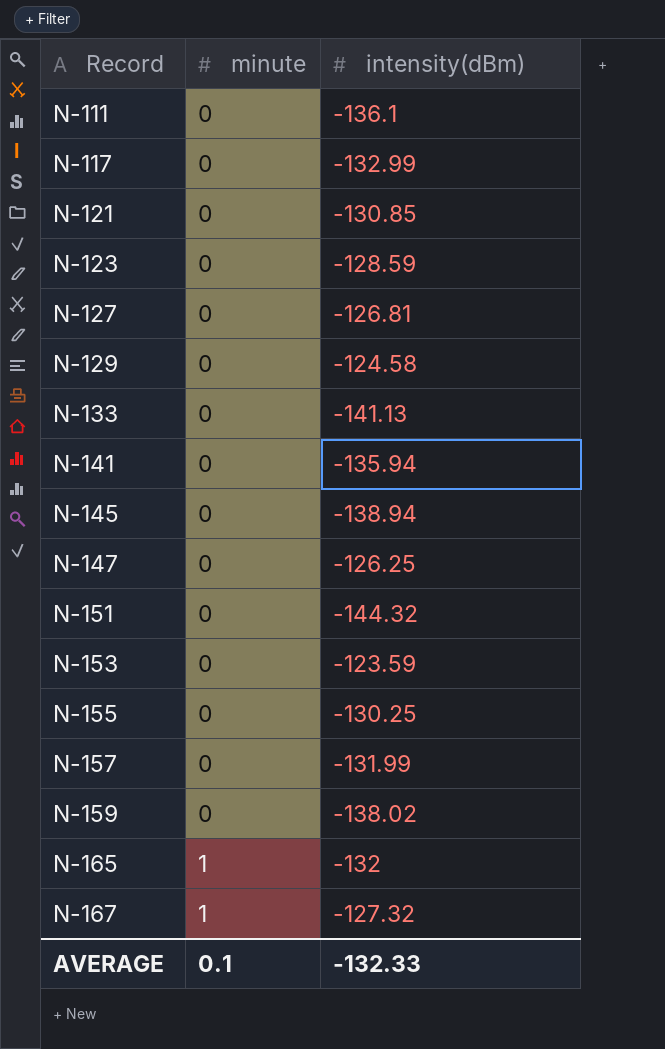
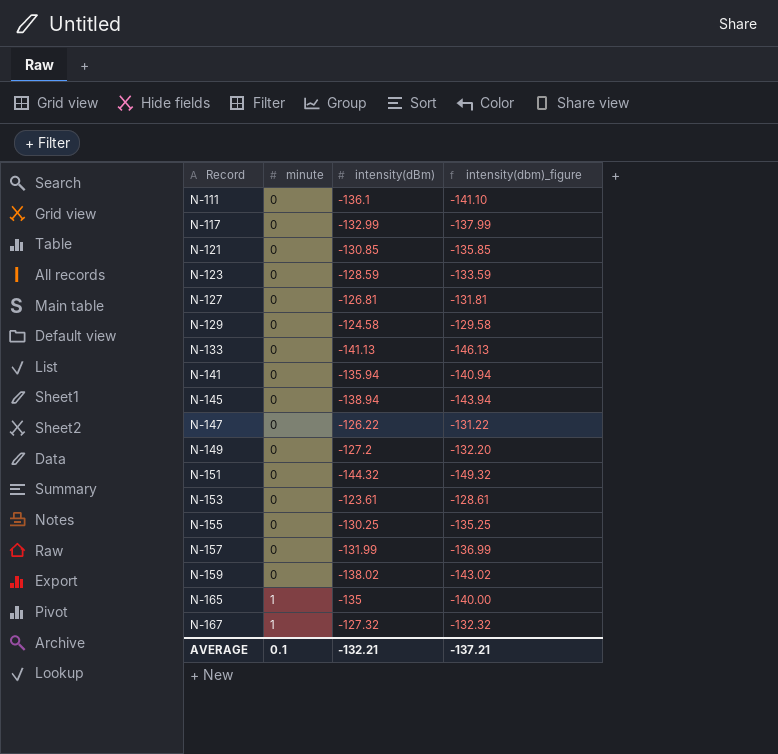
column intensity(dbm)_figure | formula: none -> [intensity(dBm)] - 5
N-147 | intensity(dBm): -126.25 -> -126.22
row N-149: none -> 0 | -127.2 | -132.20
N-153 | intensity(dBm): -123.59 -> -123.61
N-165 | intensity(dBm): -132 -> -135
AVERAGE | intensity(dBm): -132.33 -> -132.21

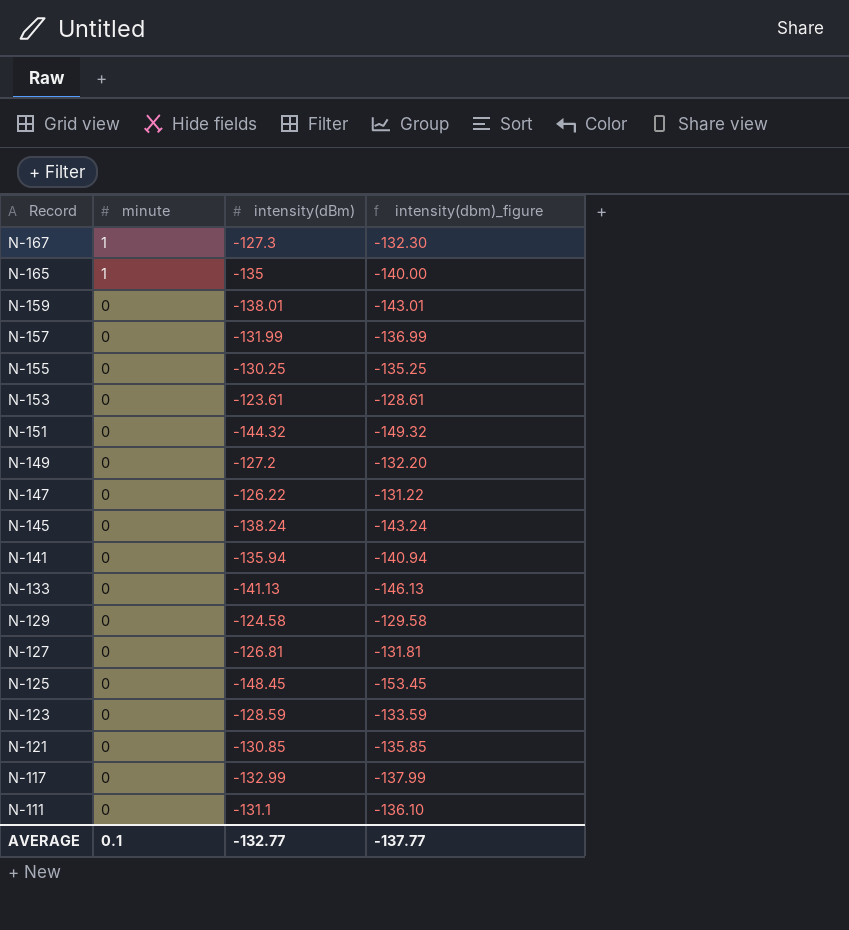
row order: Record ascending -> Record descending
N-167 | intensity(dBm): -127.32 -> -127.3
N-167 | intensity(dbm)_figure: -132.32 -> -132.30
N-159 | intensity(dBm): -138.02 -> -138.01
N-159 | intensity(dbm)_figure: -143.02 -> -143.01
N-145 | intensity(dBm): -138.94 -> -138.24
N-145 | intensity(dbm)_figure: -143.94 -> -143.24
row N-125: none -> 0 | -148.45 | -153.45
N-111 | intensity(dBm): -136.1 -> -131.1
N-111 | intensity(dbm)_figure: -141.10 -> -136.10
AVERAGE | intensity(dBm): -132.21 -> -132.77
AVERAGE | intensity(dbm)_figure: -137.21 -> -137.77

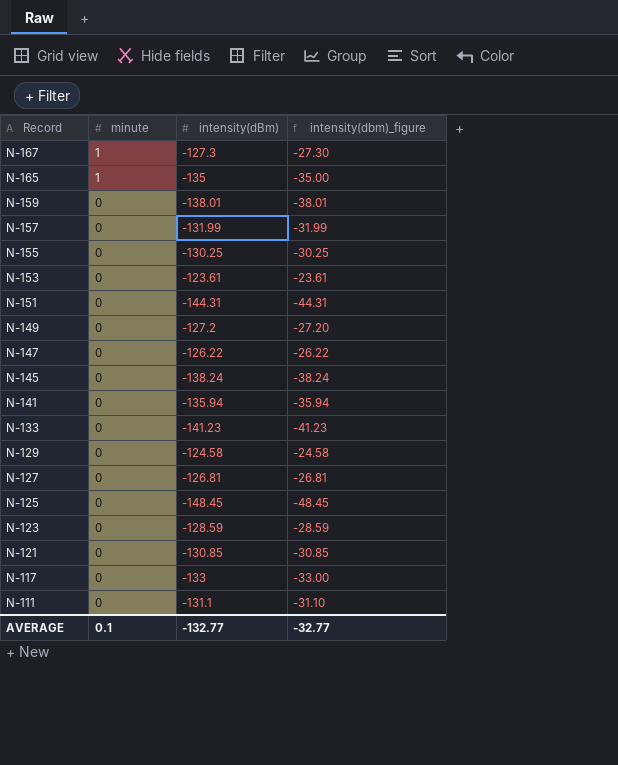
column intensity(dbm)_figure | formula: [intensity(dBm)] - 5 -> [intensity(dBm)] + 100
N-151 | intensity(dBm): -144.32 -> -144.31
N-133 | intensity(dBm): -141.13 -> -141.23
N-117 | intensity(dBm): -132.99 -> -133
AVERAGE | intensity(dbm)_figure: -137.77 -> -32.77

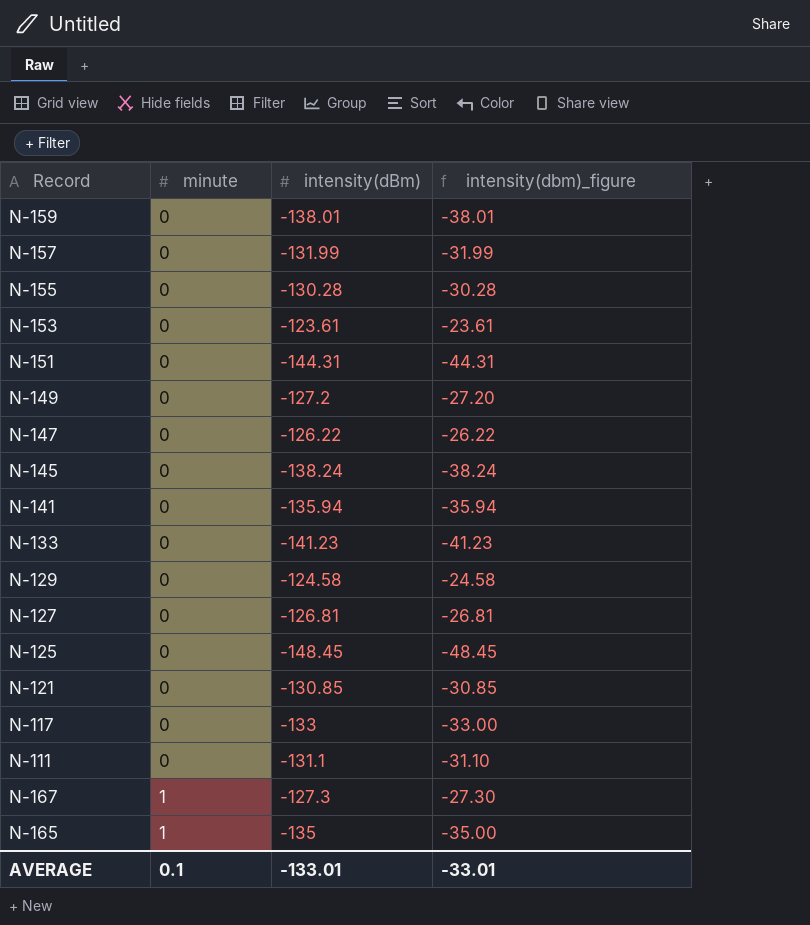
row order: Record descending -> minute ascending
row N-123: 0 | -128.59 | -28.59 -> none
N-155 | intensity(dBm): -130.25 -> -130.28
N-155 | intensity(dbm)_figure: -30.25 -> -30.28
AVERAGE | intensity(dBm): -132.77 -> -133.01
AVERAGE | intensity(dbm)_figure: -32.77 -> -33.01

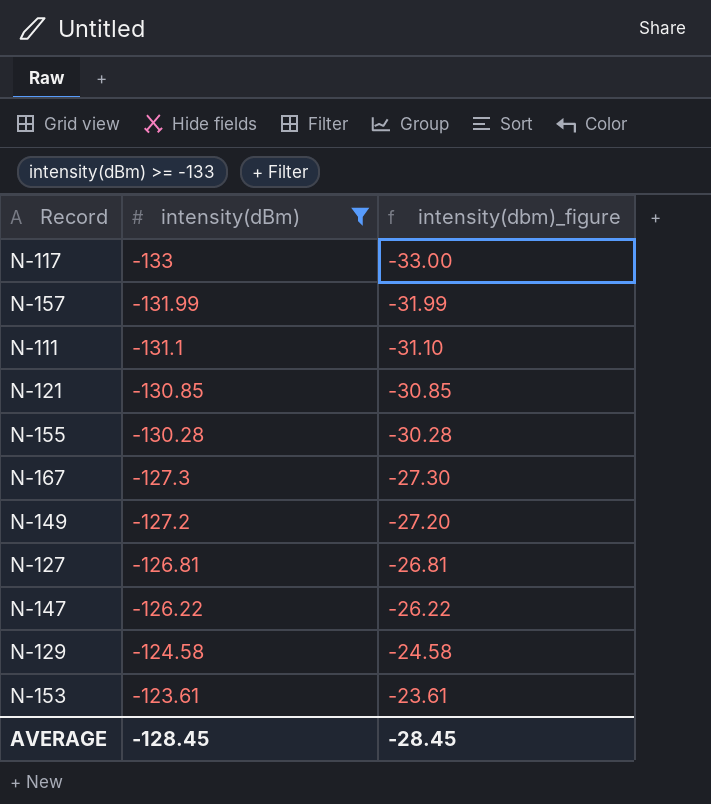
filter: none -> intensity(dBm) >= -133
row order: minute ascending -> intensity(dBm) ascending
column minute | position: 2 -> none
AVERAGE | intensity(dBm): -133.01 -> -128.45
AVERAGE | intensity(dbm)_figure: -33.01 -> -28.45

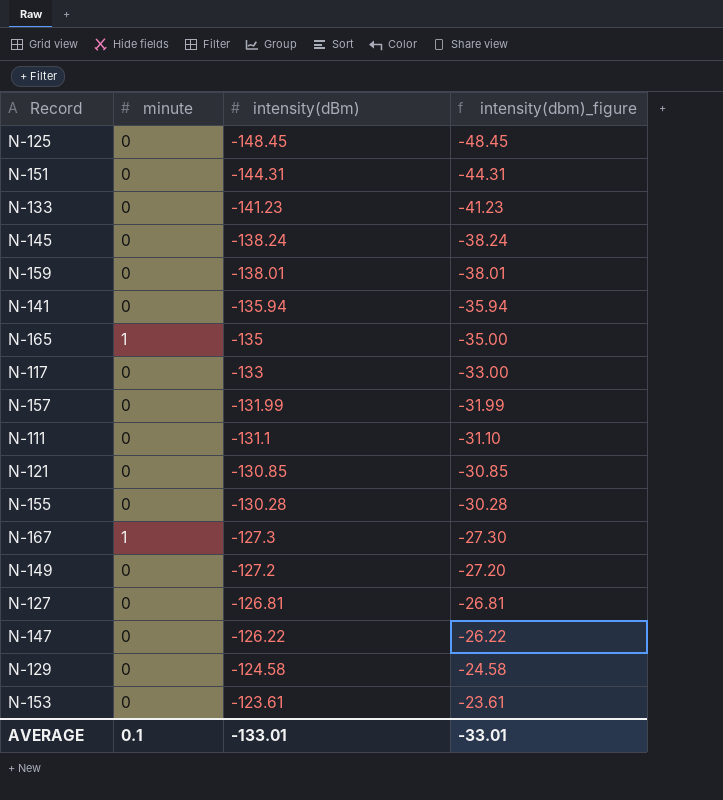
filter: intensity(dBm) >= -133 -> none
column minute | position: none -> 2
AVERAGE | intensity(dBm): -128.45 -> -133.01
AVERAGE | intensity(dbm)_figure: -28.45 -> -33.01

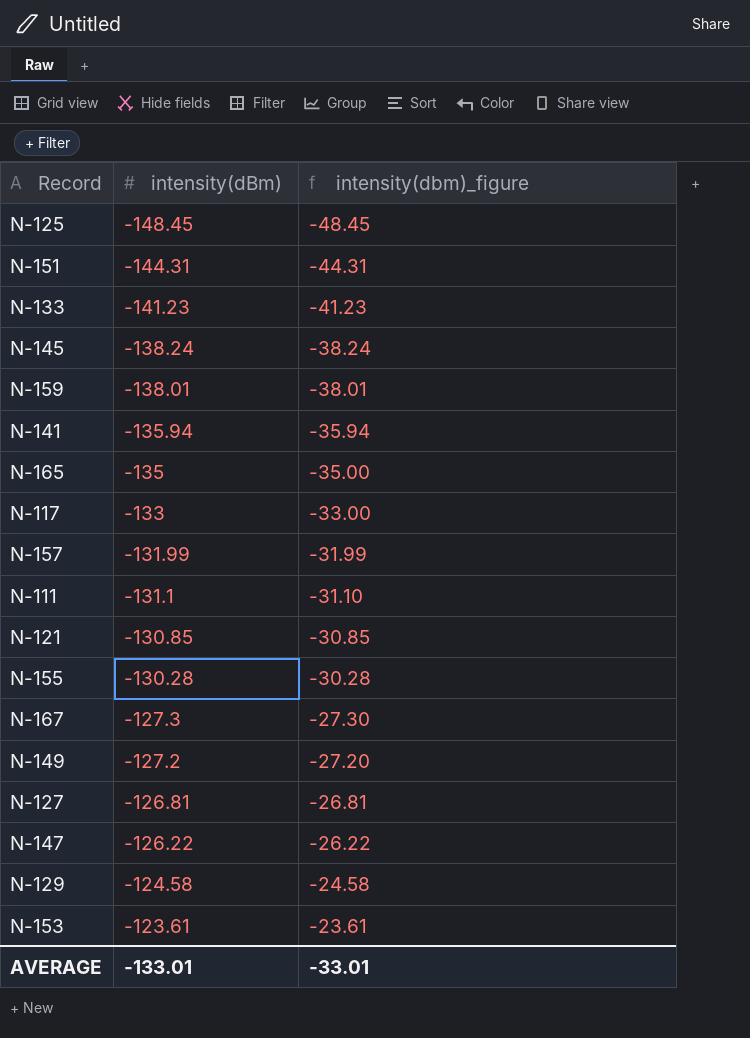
column minute | position: 2 -> none

